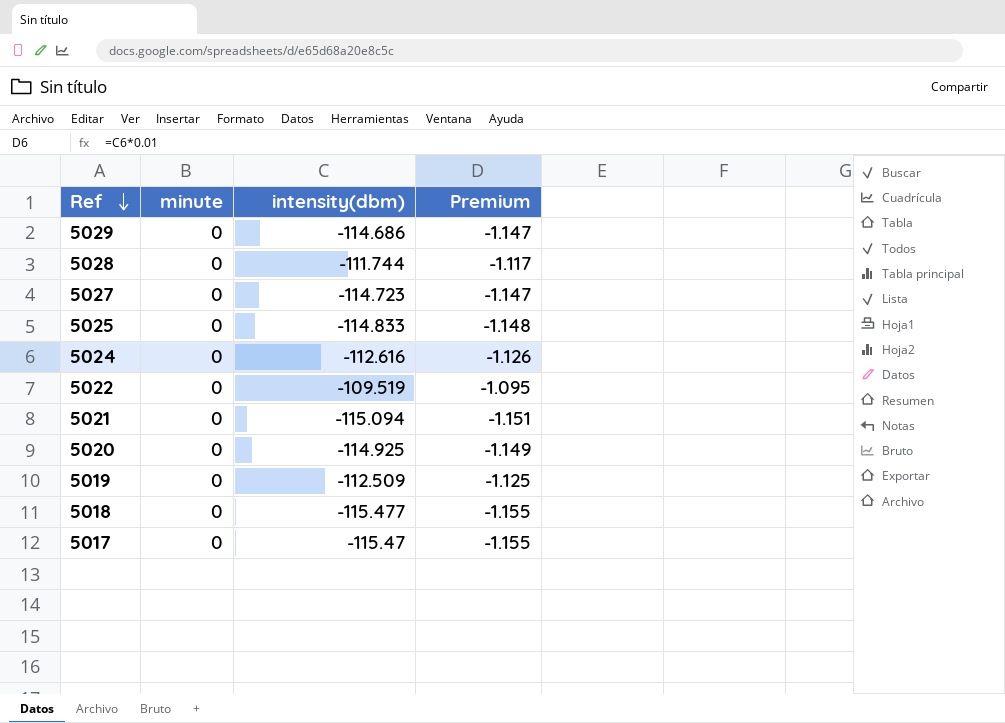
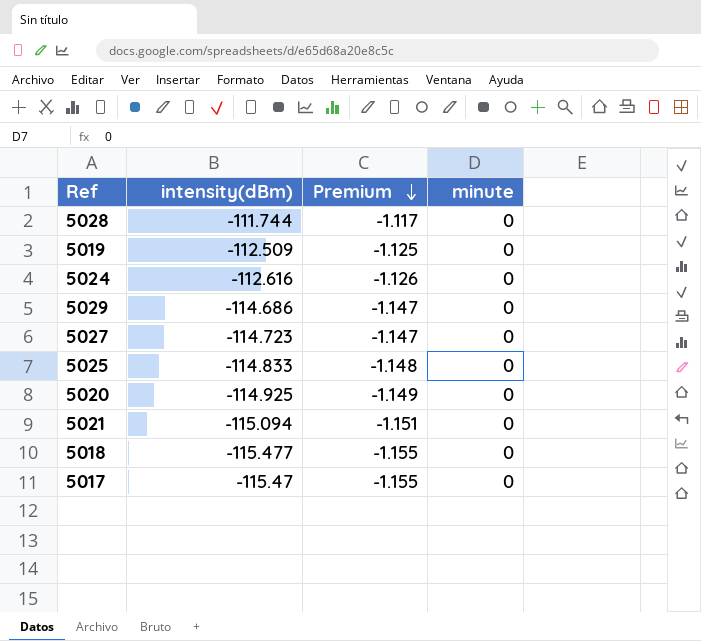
row order: Ref descending -> Premium descending
column name: intensity(dbm) -> intensity(dBm)
column minute | position: 2 -> 4
row 5022: 0 | -109.519 | -1.095 -> none

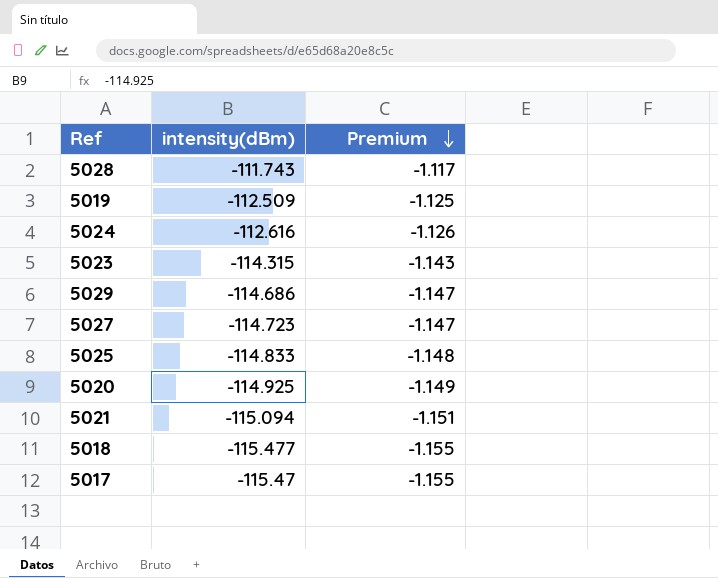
column minute | position: 4 -> none
5028 | intensity(dBm): -111.744 -> -111.743
row 5023: none -> -114.315 | -1.143

